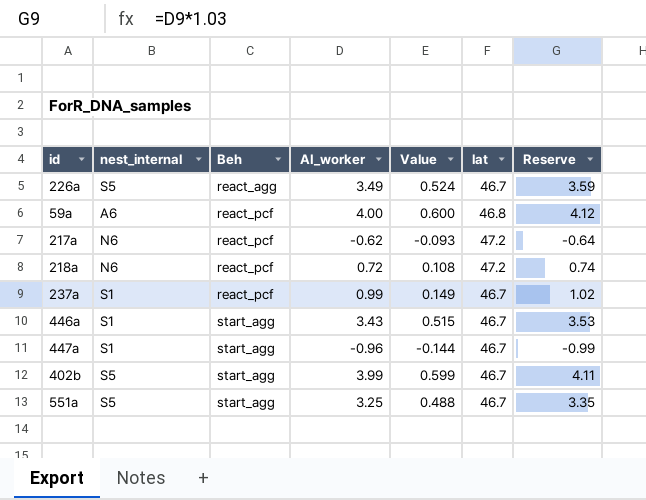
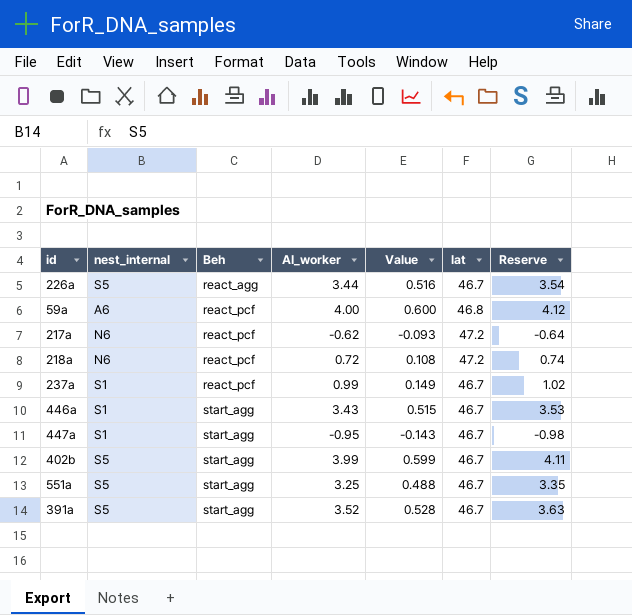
226a | AI_worker: 3.49 -> 3.44
226a | Value: 0.524 -> 0.516
226a | Reserve: 3.59 -> 3.54
447a | AI_worker: -0.96 -> -0.95
447a | Value: -0.144 -> -0.143
447a | Reserve: -0.99 -> -0.98
row 391a: none -> S5 | start_agg | 3.52 | 0.528 | 46.7 | 3.63

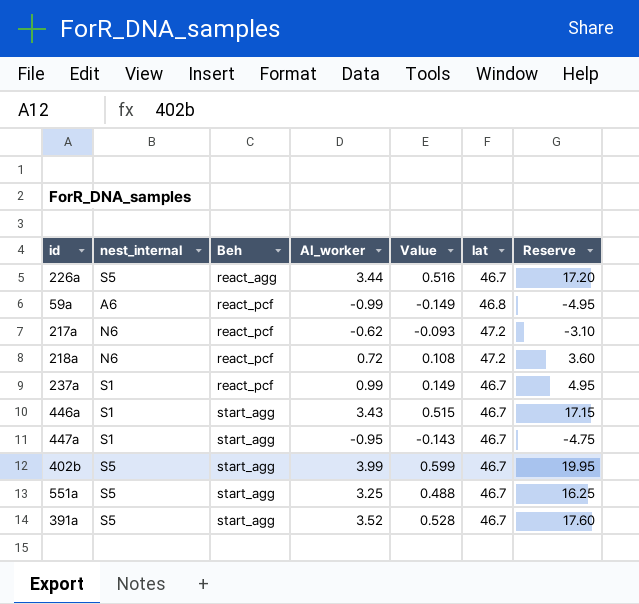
column Reserve | formula: [AI_worker] * 1.03 -> [AI_worker] * 5
59a | AI_worker: 4.00 -> -0.99
59a | Value: 0.600 -> -0.149

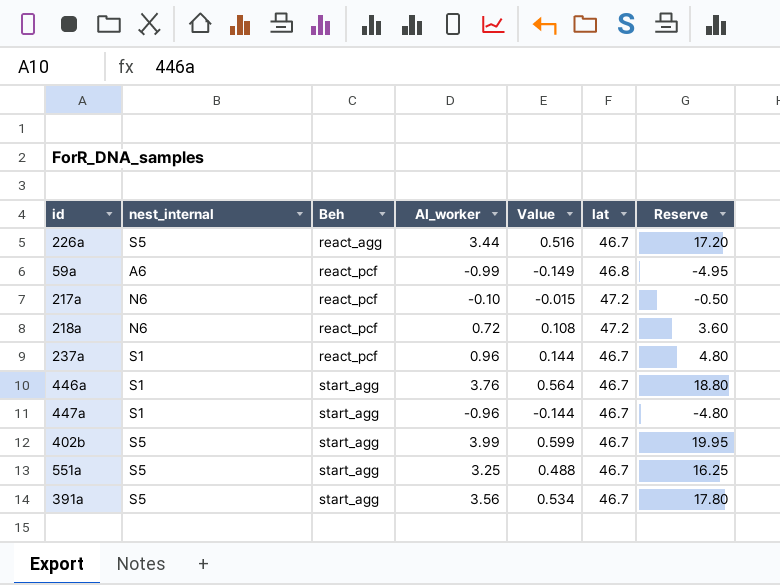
217a | AI_worker: -0.62 -> -0.10
217a | Value: -0.093 -> -0.015
217a | Reserve: -3.10 -> -0.50
237a | AI_worker: 0.99 -> 0.96
237a | Value: 0.149 -> 0.144
237a | Reserve: 4.95 -> 4.80
446a | AI_worker: 3.43 -> 3.76
446a | Value: 0.515 -> 0.564
446a | Reserve: 17.15 -> 18.80
447a | AI_worker: -0.95 -> -0.96
447a | Value: -0.143 -> -0.144
447a | Reserve: -4.75 -> -4.80
391a | AI_worker: 3.52 -> 3.56
391a | Value: 0.528 -> 0.534
391a | Reserve: 17.60 -> 17.80

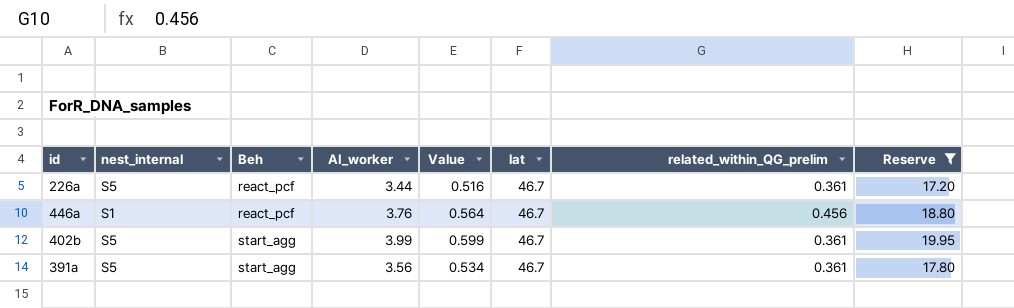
filter: none -> Reserve >= 17.20
column related_within_QG_prelim | position: none -> 7
226a | Beh: react_agg -> react_pcf
446a | Beh: start_agg -> react_pcf

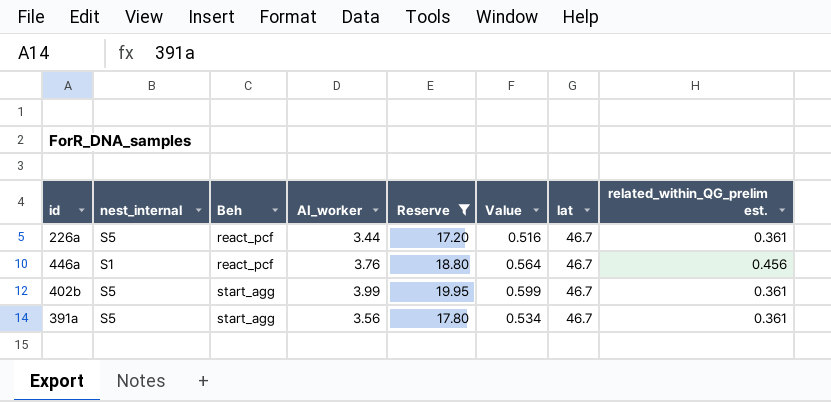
column Reserve | position: 8 -> 5
column name: related_within_QG_prelim -> related_within_QG_prelim est.

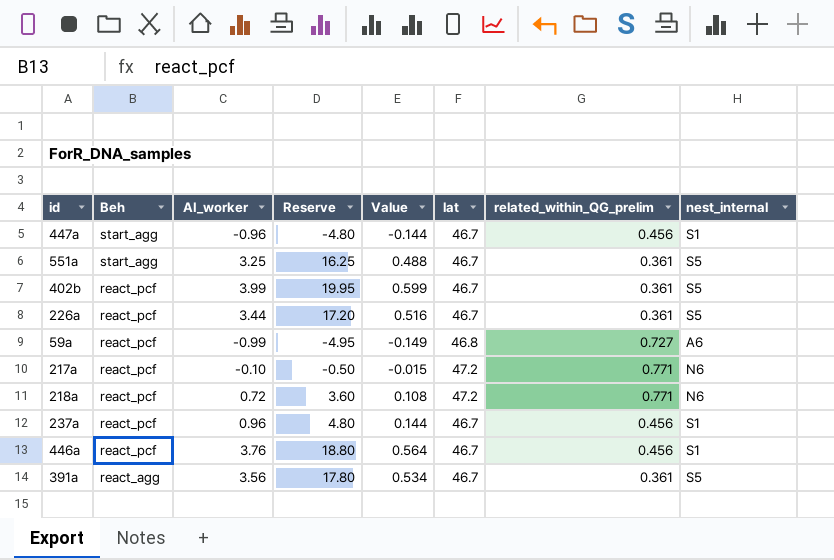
filter: Reserve >= 17.20 -> none
row order: Beh ascending -> Beh descending
column name: related_within_QG_prelim est. -> related_within_QG_prelim
column nest_internal | position: 2 -> 8
402b | Beh: start_agg -> react_pcf
391a | Beh: start_agg -> react_agg

